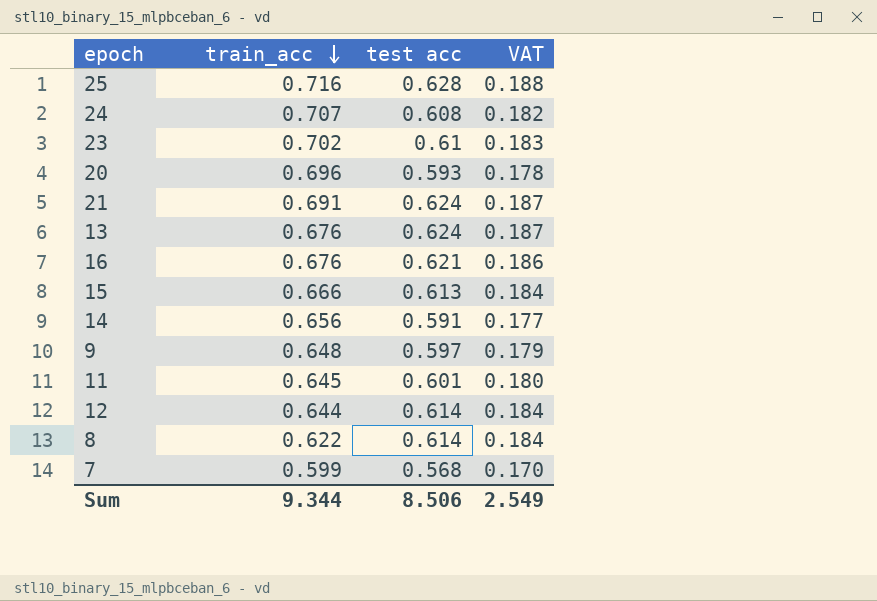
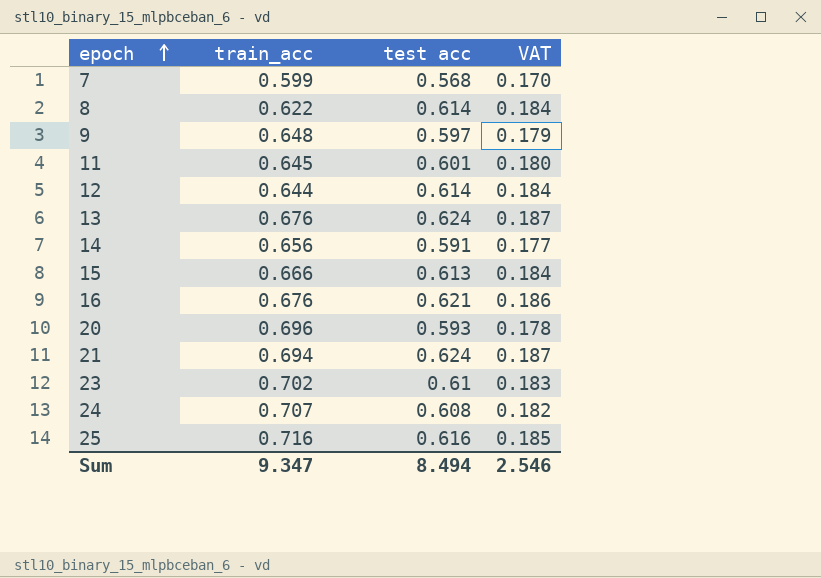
row order: train_acc descending -> epoch ascending
21 | train_acc: 0.691 -> 0.694
25 | test acc: 0.628 -> 0.616
25 | VAT: 0.188 -> 0.185
Sum | train_acc: 9.344 -> 9.347
Sum | test acc: 8.506 -> 8.494
Sum | VAT: 2.549 -> 2.546

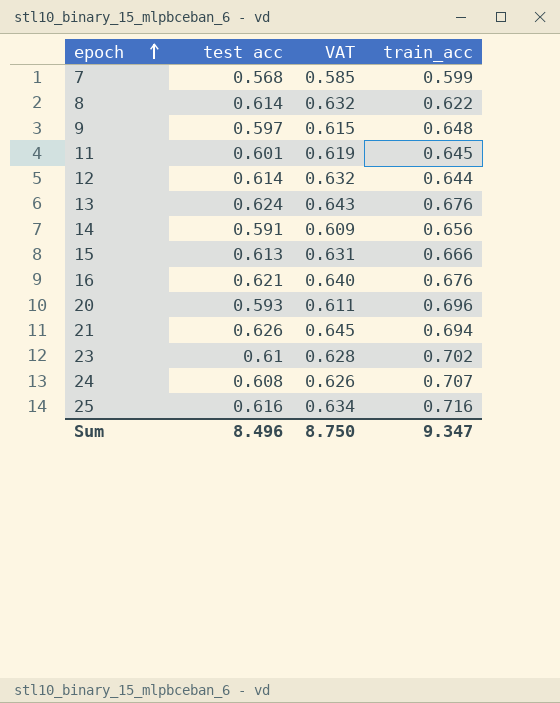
column VAT | formula: [test acc] * 0.3 -> [test acc] * 1.03
column train_acc | position: 2 -> 4
21 | test acc: 0.624 -> 0.626
Sum | test acc: 8.494 -> 8.496
Sum | VAT: 2.546 -> 8.750

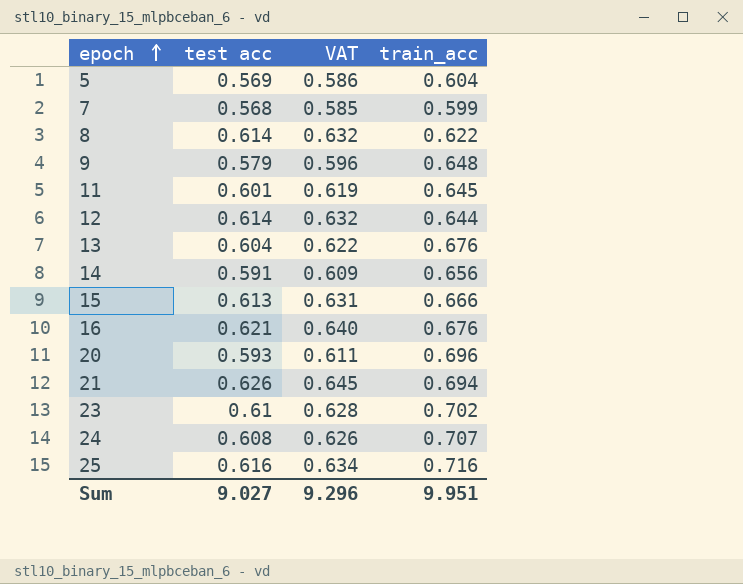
row 5: none -> 0.569 | 0.586 | 0.604
9 | test acc: 0.597 -> 0.579
9 | VAT: 0.615 -> 0.596
13 | test acc: 0.624 -> 0.604
13 | VAT: 0.643 -> 0.622
Sum | test acc: 8.496 -> 9.027
Sum | VAT: 8.750 -> 9.296
Sum | train_acc: 9.347 -> 9.951

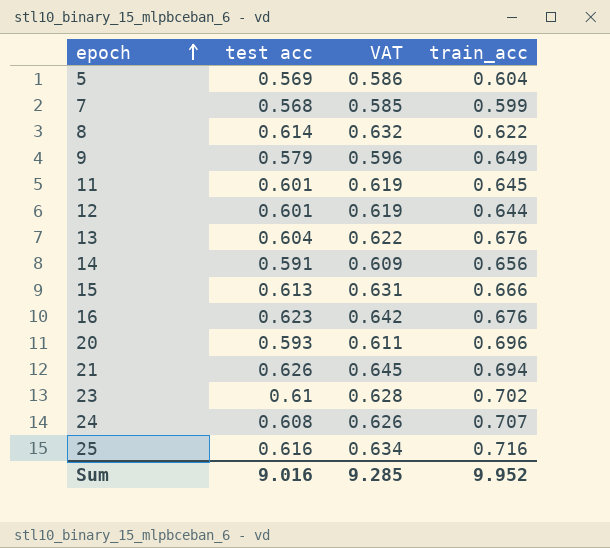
9 | train_acc: 0.648 -> 0.649
12 | test acc: 0.614 -> 0.601
12 | VAT: 0.632 -> 0.619
16 | test acc: 0.621 -> 0.623
16 | VAT: 0.640 -> 0.642
Sum | test acc: 9.027 -> 9.016
Sum | VAT: 9.296 -> 9.285
Sum | train_acc: 9.951 -> 9.952

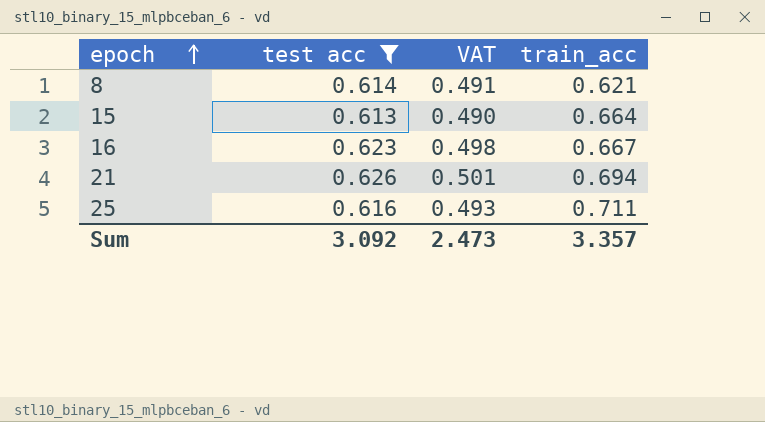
filter: none -> test acc >= 0.613
column VAT | formula: [test acc] * 1.03 -> [test acc] * 0.8
8 | train_acc: 0.622 -> 0.621
15 | train_acc: 0.666 -> 0.664
16 | train_acc: 0.676 -> 0.667
25 | train_acc: 0.716 -> 0.711
Sum | test acc: 9.016 -> 3.092
Sum | VAT: 9.285 -> 2.473
Sum | train_acc: 9.952 -> 3.357

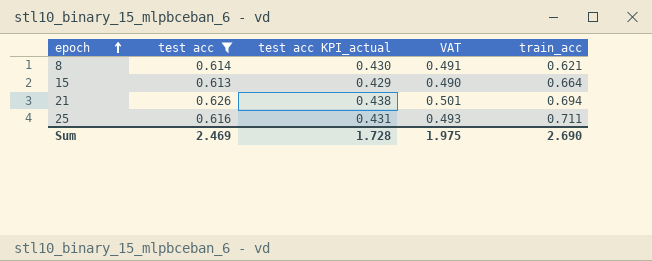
column test acc KPI_actual | formula: none -> [test acc] * 0.7
row 16: 0.623 | 0.498 | 0.667 -> none
Sum | test acc: 3.092 -> 2.469
Sum | VAT: 2.473 -> 1.975
Sum | train_acc: 3.357 -> 2.690

